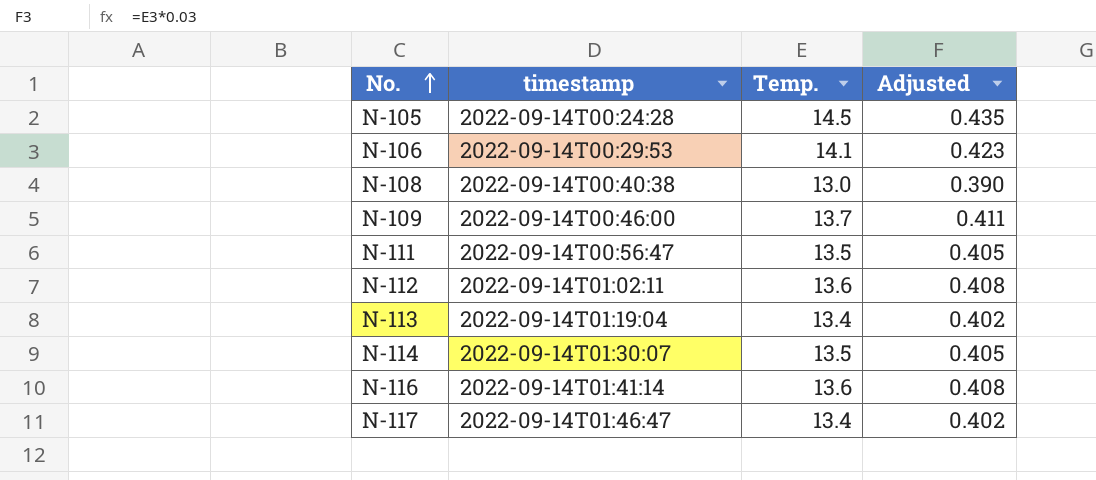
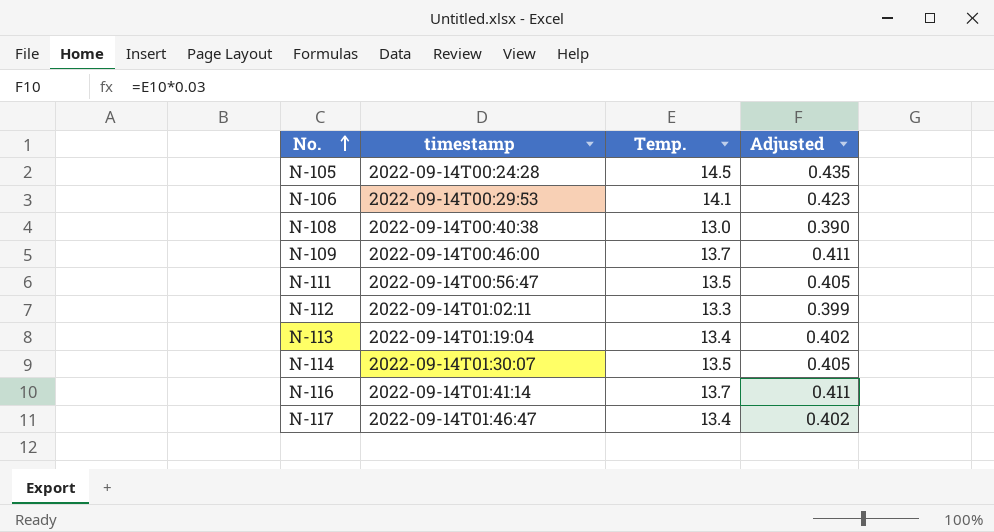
N-112 | Temp.: 13.6 -> 13.3
N-112 | Adjusted: 0.408 -> 0.399
N-116 | Temp.: 13.6 -> 13.7
N-116 | Adjusted: 0.408 -> 0.411

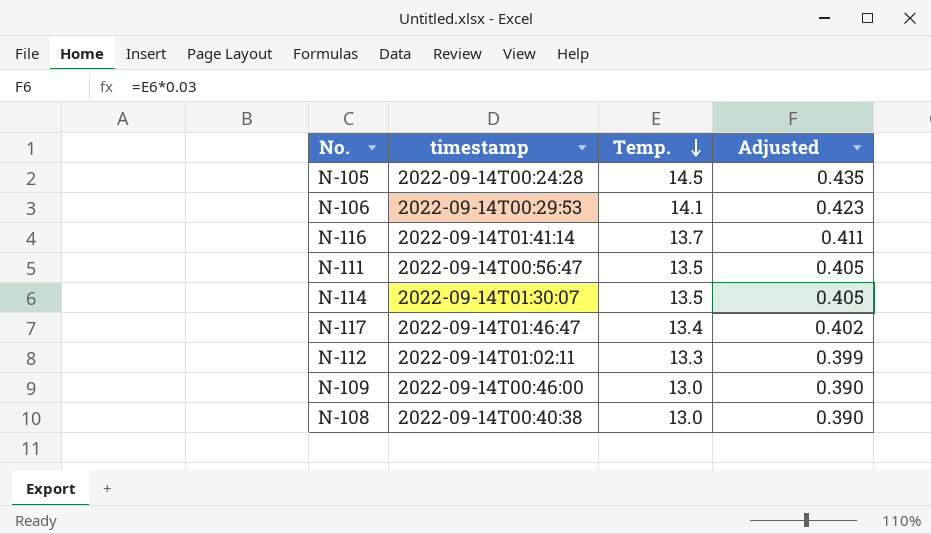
row order: No. ascending -> Temp. descending
row N-113: 2022-09-14T01:19:04 | 13.4 | 0.402 -> none
N-109 | Temp.: 13.7 -> 13.0
N-109 | Adjusted: 0.411 -> 0.390

